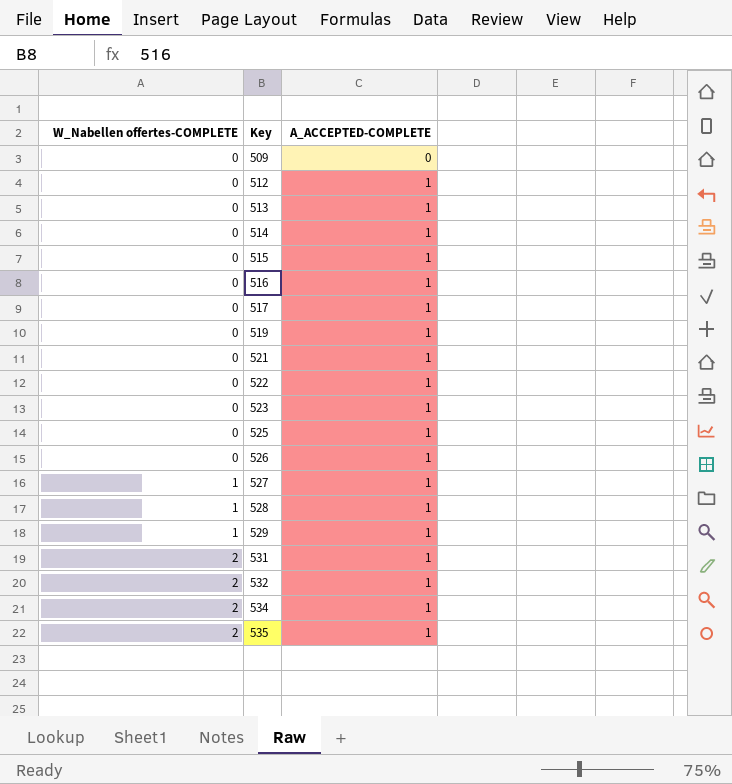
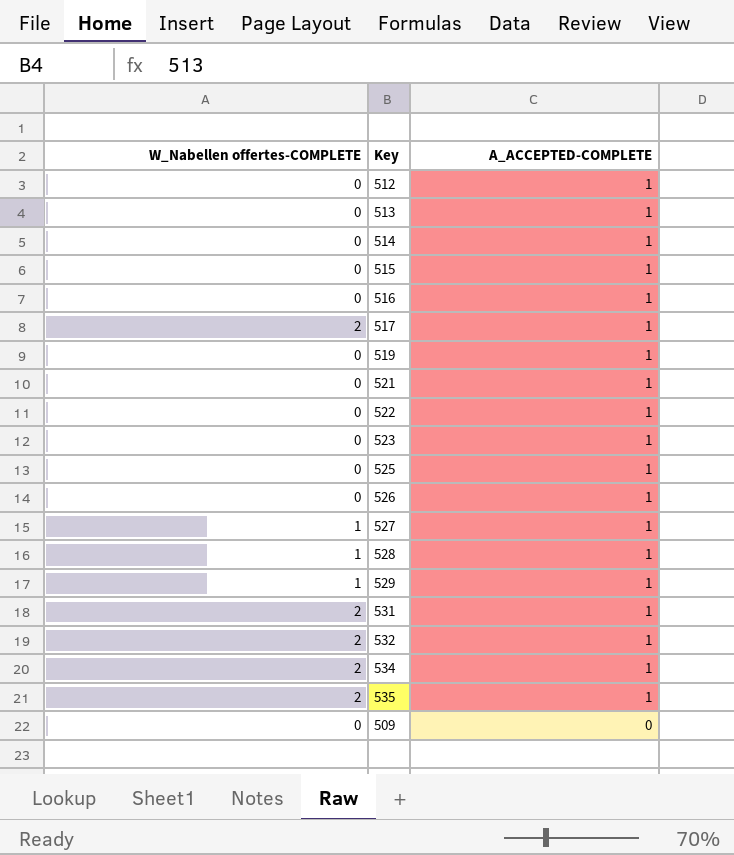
row order: W_Nabellen offertes-COMPLETE ascending -> A_ACCEPTED-COMPLETE descending
517 | W_Nabellen offertes-COMPLETE: 0 -> 2

